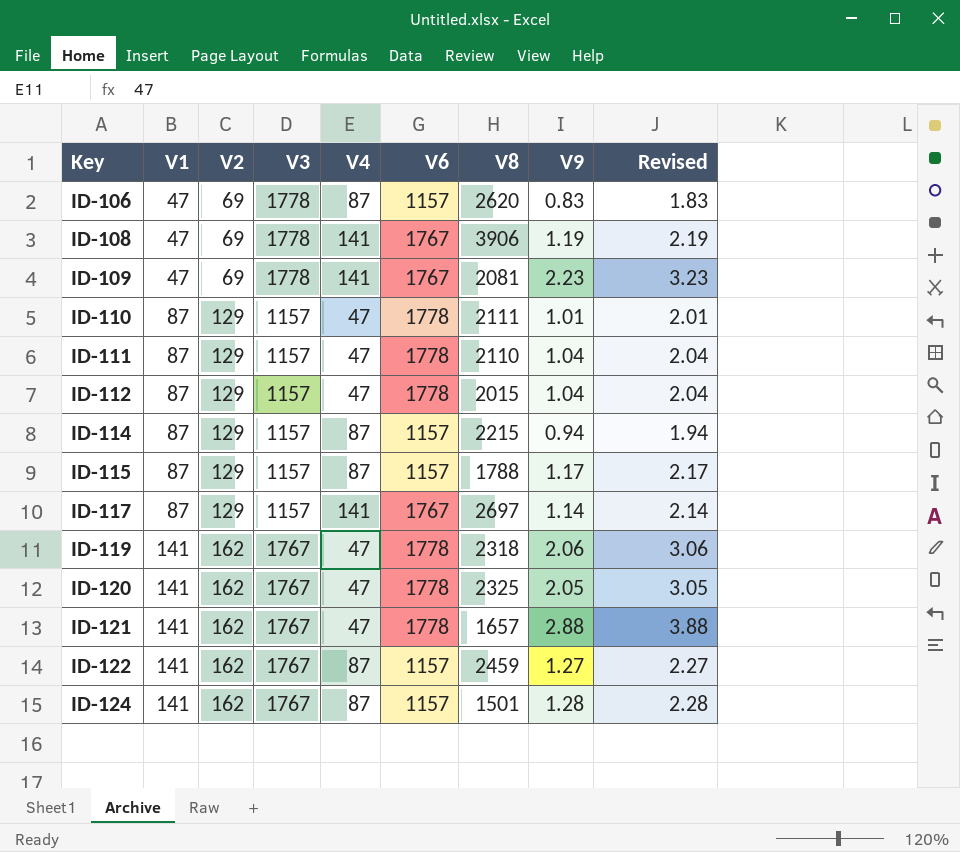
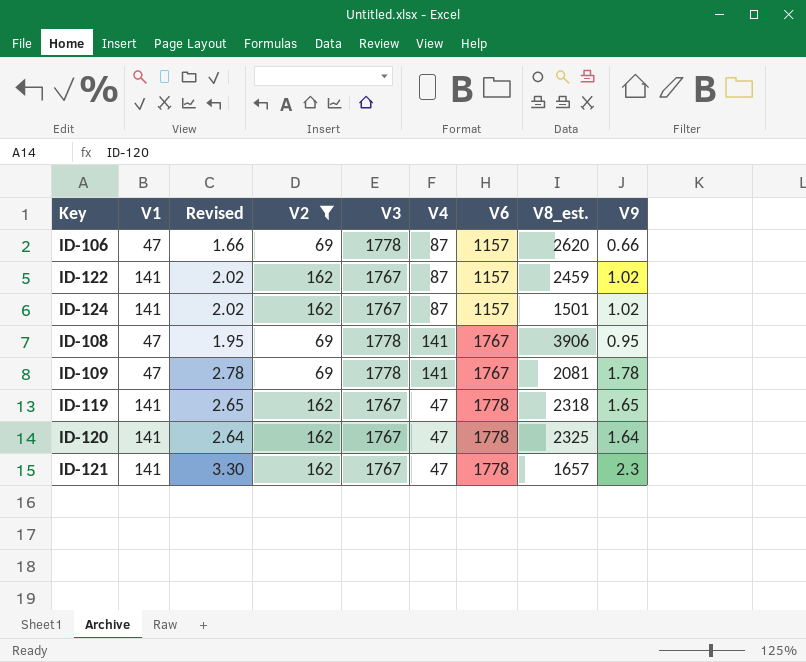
filter: none -> V2 != 129
row order: Key ascending -> V6 ascending
column Revised | position: 9 -> 3
column name: V8 -> V8_est.
ID-106 | Revised: 1.83 -> 1.66
ID-106 | V9: 0.83 -> 0.66
ID-122 | Revised: 2.27 -> 2.02
ID-122 | V9: 1.27 -> 1.02
ID-124 | Revised: 2.28 -> 2.02
ID-124 | V9: 1.28 -> 1.02
ID-108 | Revised: 2.19 -> 1.95
ID-108 | V9: 1.19 -> 0.95
ID-109 | Revised: 3.23 -> 2.78
ID-109 | V9: 2.23 -> 1.78
ID-119 | Revised: 3.06 -> 2.65
ID-119 | V9: 2.06 -> 1.65
ID-120 | Revised: 3.05 -> 2.64
ID-120 | V9: 2.05 -> 1.64
ID-121 | Revised: 3.88 -> 3.30
ID-121 | V9: 2.88 -> 2.3

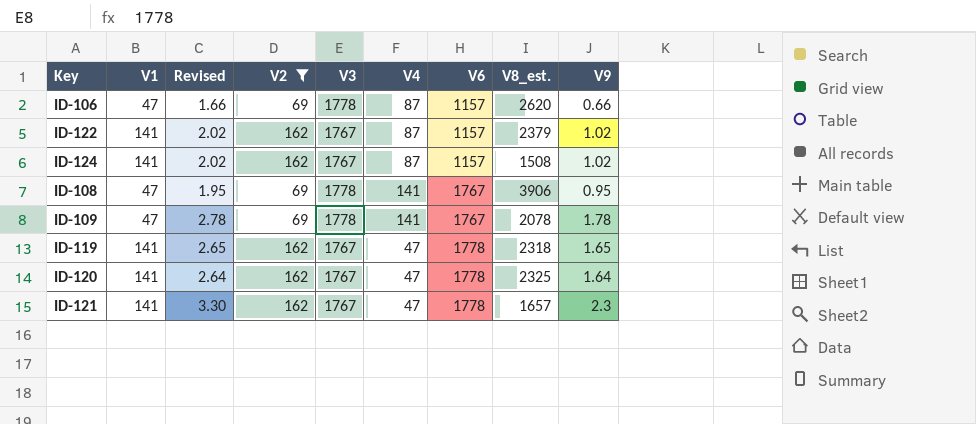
ID-122 | V8_est.: 2459 -> 2379
ID-124 | V8_est.: 1501 -> 1508
ID-109 | V8_est.: 2081 -> 2078

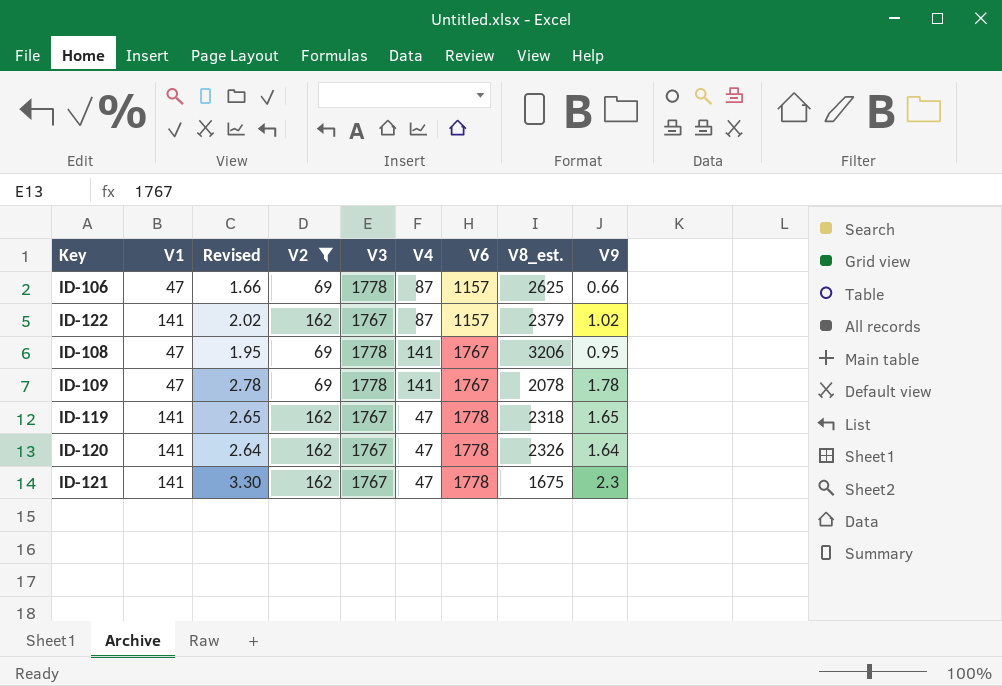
row ID-124: 141 | 2.02 | 162 | 1767 | 87 | 1157 | 1508 | 1.02 -> none
ID-106 | V8_est.: 2620 -> 2625
ID-108 | V8_est.: 3906 -> 3206
ID-120 | V8_est.: 2325 -> 2326
ID-121 | V8_est.: 1657 -> 1675

